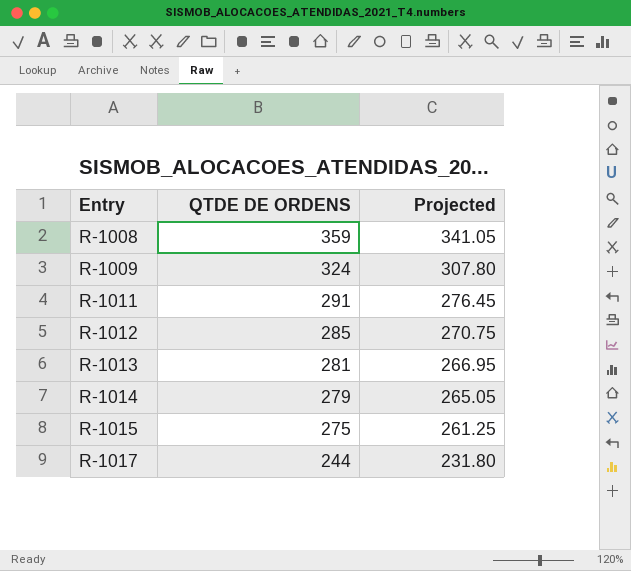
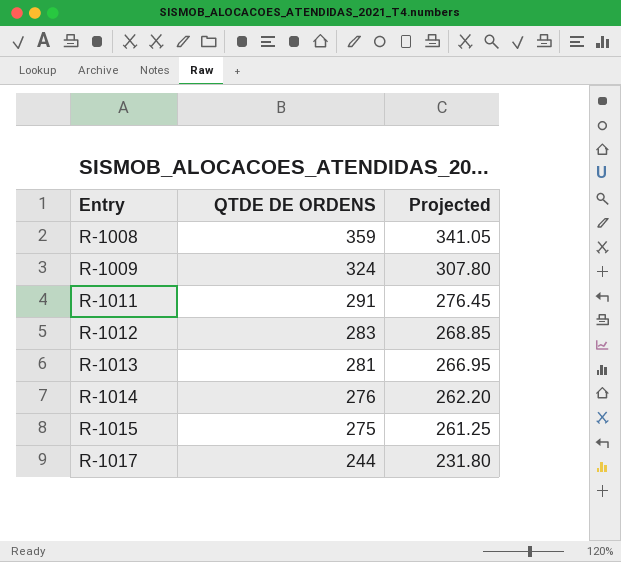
R-1012 | QTDE DE ORDENS: 285 -> 283
R-1012 | Projected: 270.75 -> 268.85
R-1014 | QTDE DE ORDENS: 279 -> 276
R-1014 | Projected: 265.05 -> 262.20

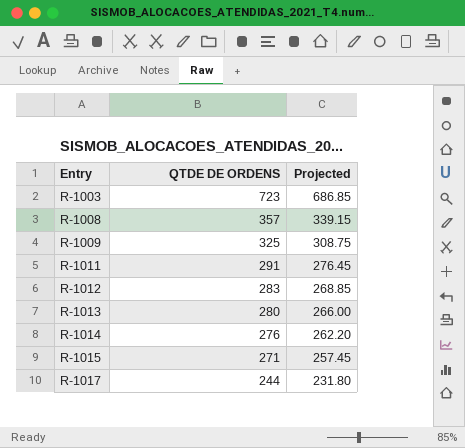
row R-1003: none -> 723 | 686.85
R-1008 | QTDE DE ORDENS: 359 -> 357
R-1008 | Projected: 341.05 -> 339.15
R-1009 | QTDE DE ORDENS: 324 -> 325
R-1009 | Projected: 307.80 -> 308.75
R-1013 | QTDE DE ORDENS: 281 -> 280
R-1013 | Projected: 266.95 -> 266.00
R-1015 | QTDE DE ORDENS: 275 -> 271
R-1015 | Projected: 261.25 -> 257.45

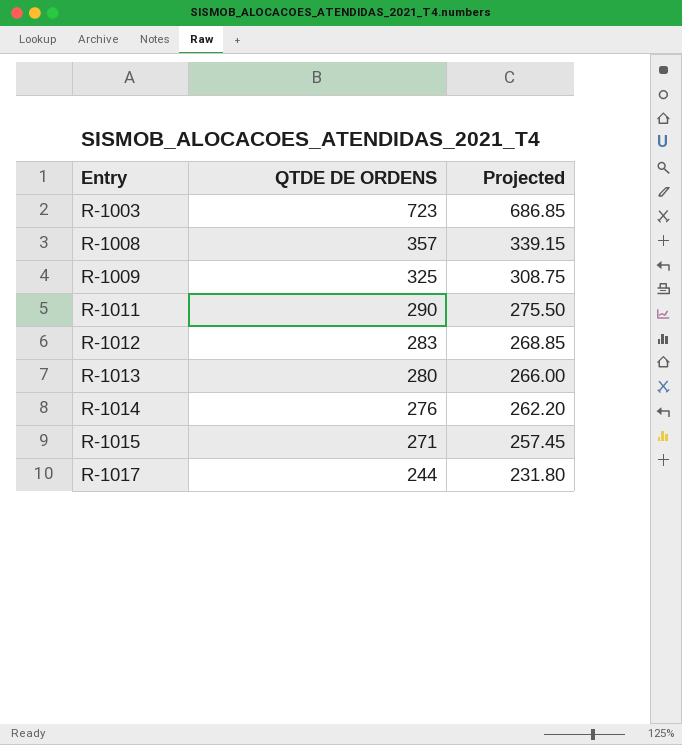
R-1011 | QTDE DE ORDENS: 291 -> 290
R-1011 | Projected: 276.45 -> 275.50

